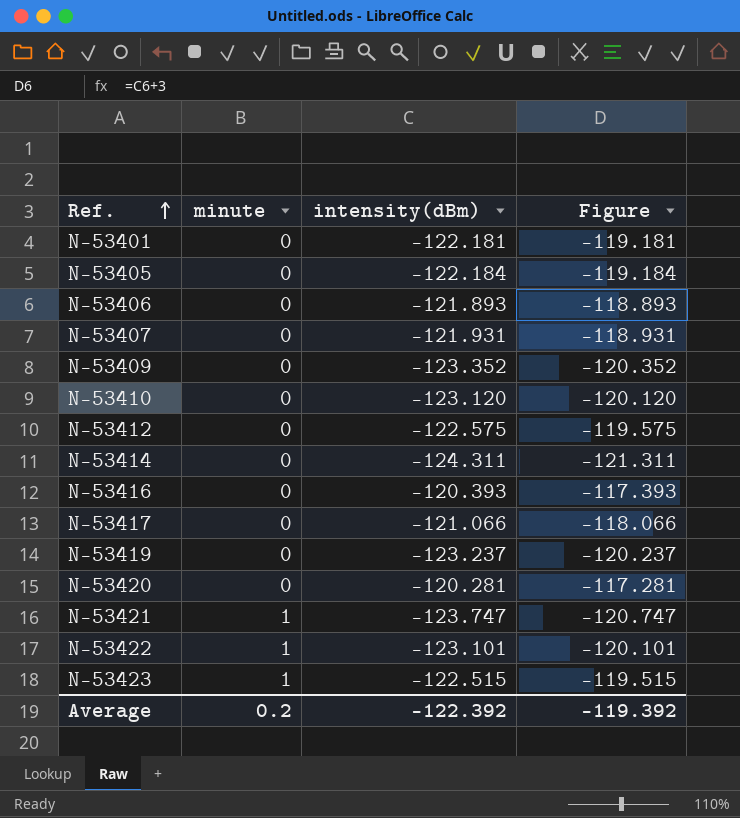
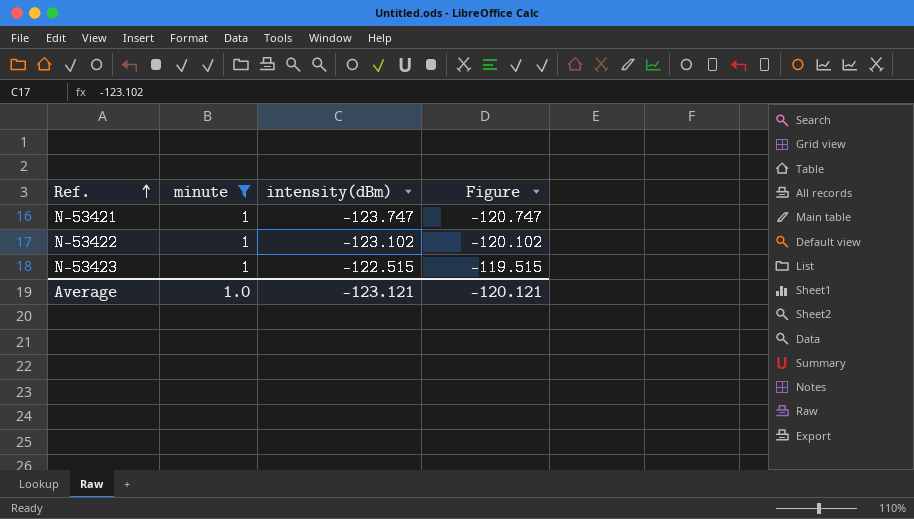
filter: none -> minute = 1
N-53422 | intensity(dBm): -123.101 -> -123.102
N-53422 | Figure: -120.101 -> -120.102
Average | minute: 0.2 -> 1.0
Average | intensity(dBm): -122.392 -> -123.121
Average | Figure: -119.392 -> -120.121

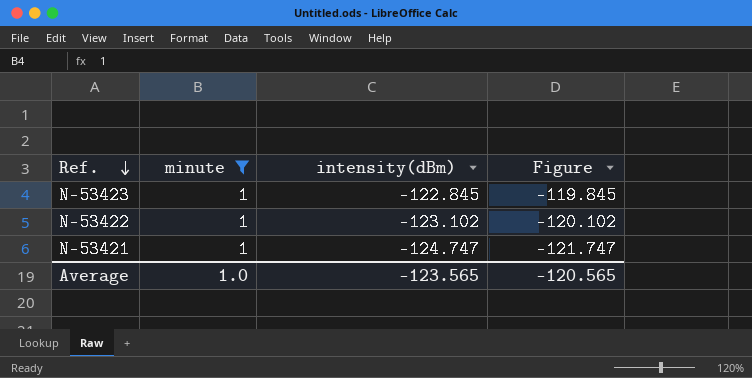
row order: Ref. ascending -> Ref. descending
N-53423 | intensity(dBm): -122.515 -> -122.845
N-53423 | Figure: -119.515 -> -119.845
N-53421 | intensity(dBm): -123.747 -> -124.747
N-53421 | Figure: -120.747 -> -121.747
Average | intensity(dBm): -123.121 -> -123.565
Average | Figure: -120.121 -> -120.565

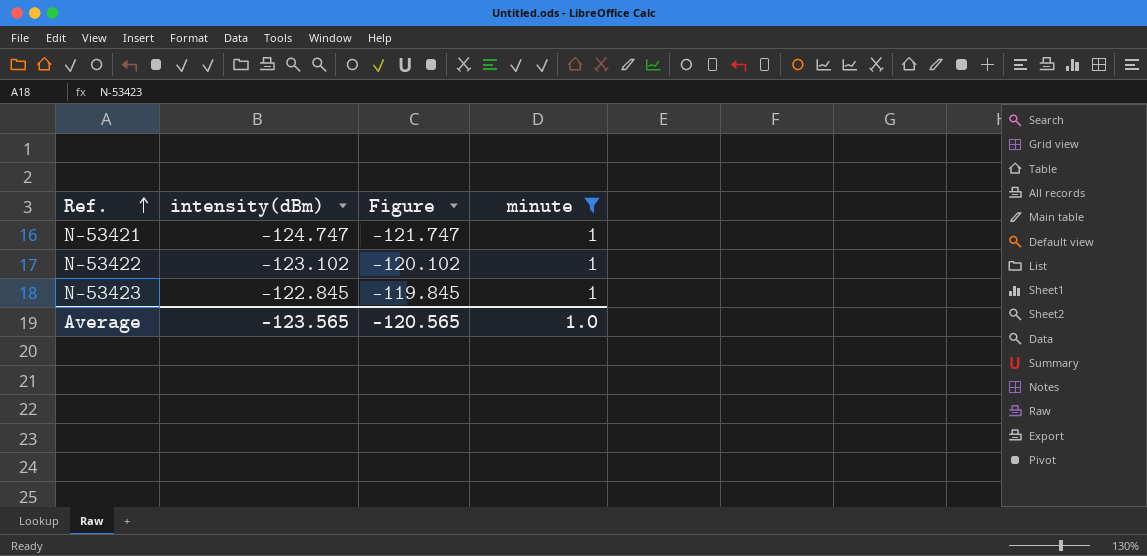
row order: Ref. descending -> Ref. ascending
column minute | position: 2 -> 4

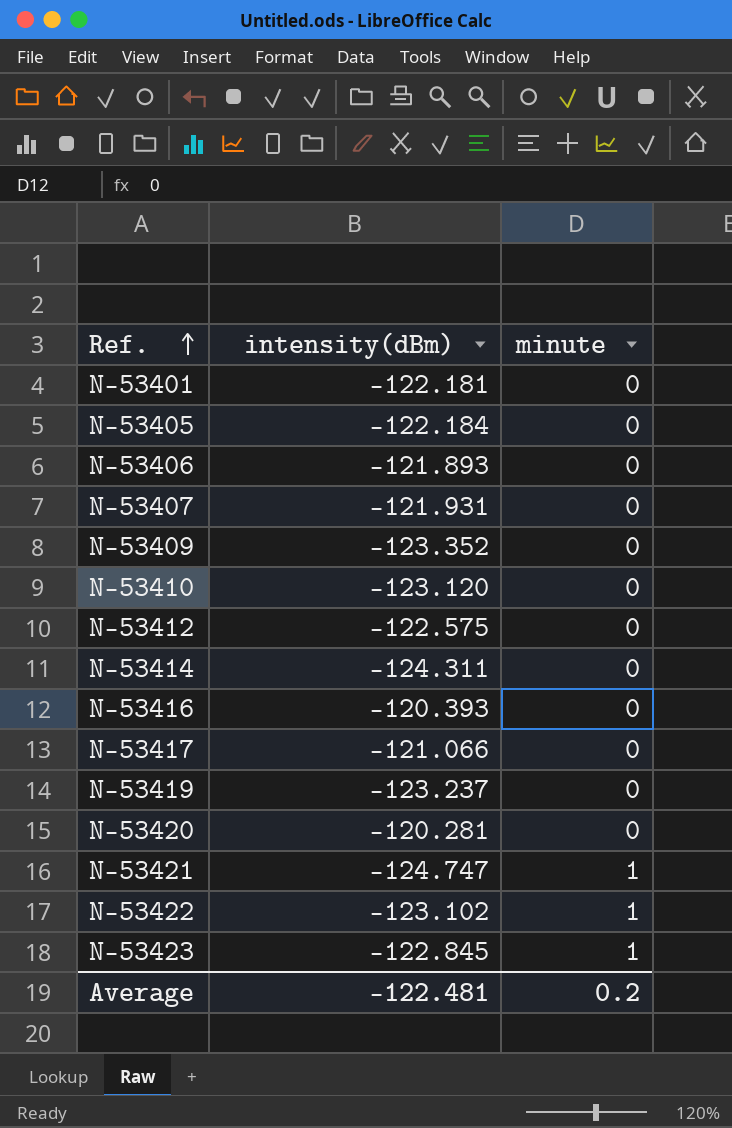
filter: minute = 1 -> none
column Figure | formula: [intensity(dBm)] + 3 -> none
Average | intensity(dBm): -123.565 -> -122.481
Average | minute: 1.0 -> 0.2

